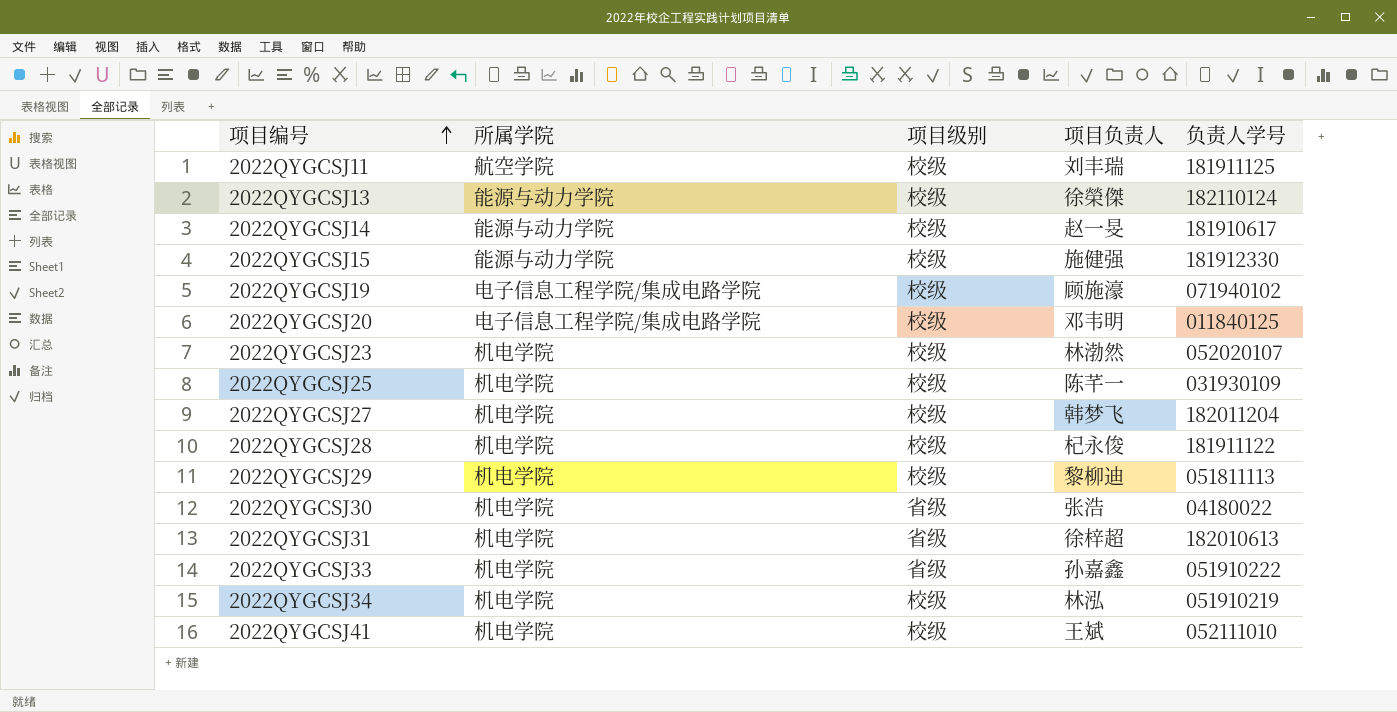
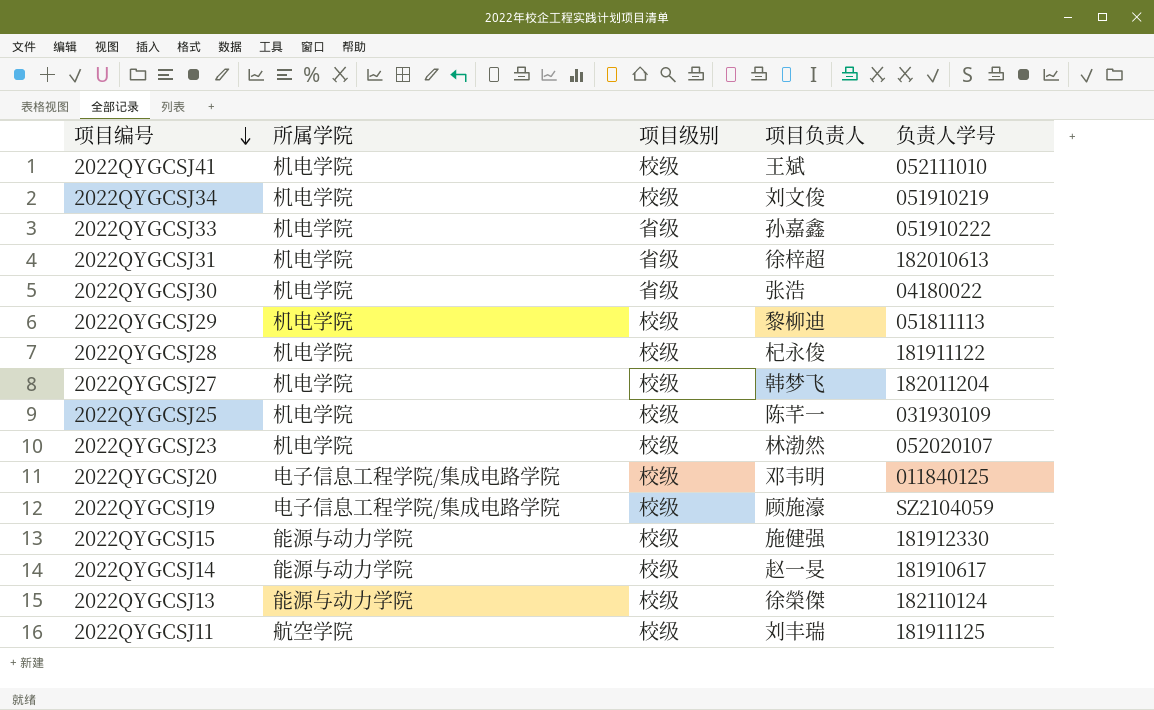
row order: 项目编号 ascending -> 项目编号 descending
2022QYGCSJ34 | 项目负责人: 林泓 -> 刘文俊
2022QYGCSJ19 | 负责人学号: 071940102 -> SZ2104059

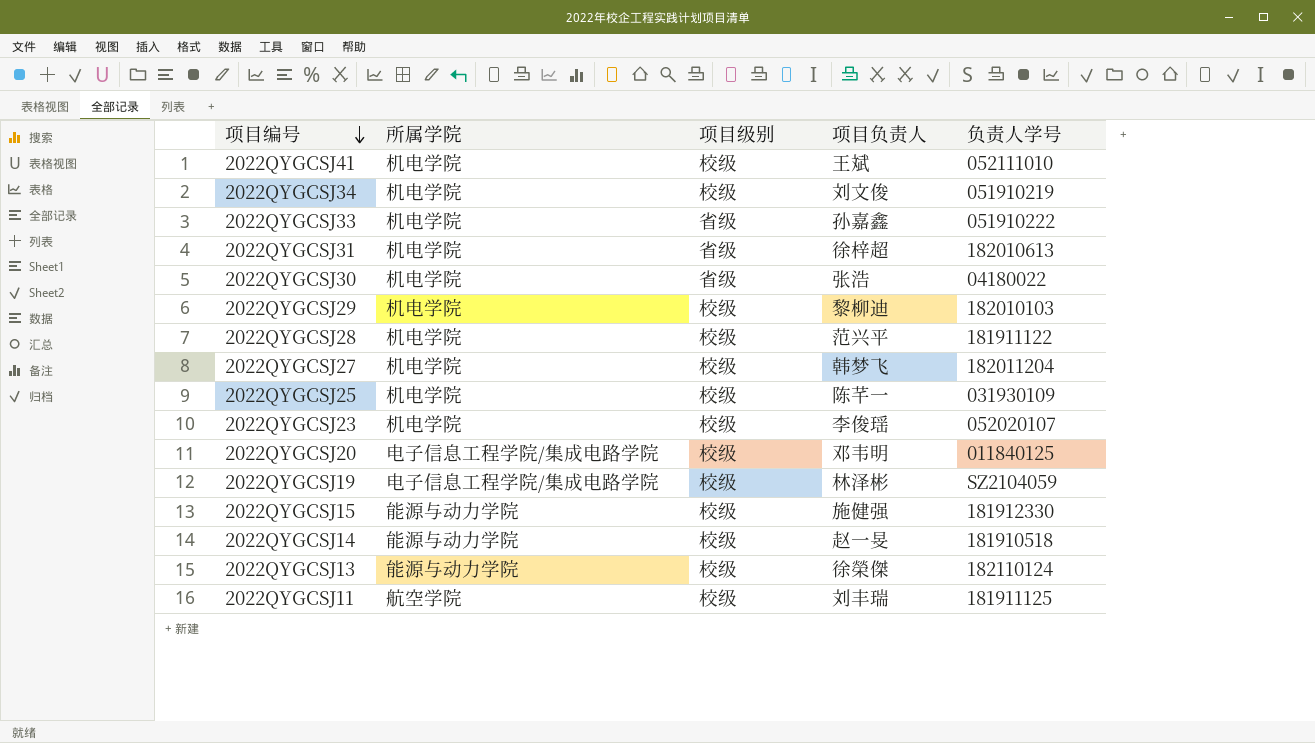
2022QYGCSJ29 | 负责人学号: 051811113 -> 182010103
2022QYGCSJ28 | 项目负责人: 杞永俊 -> 范兴平
2022QYGCSJ23 | 项目负责人: 林渤然 -> 李俊瑶
2022QYGCSJ19 | 项目负责人: 顾施濠 -> 林泽彬
2022QYGCSJ14 | 负责人学号: 181910617 -> 181910518

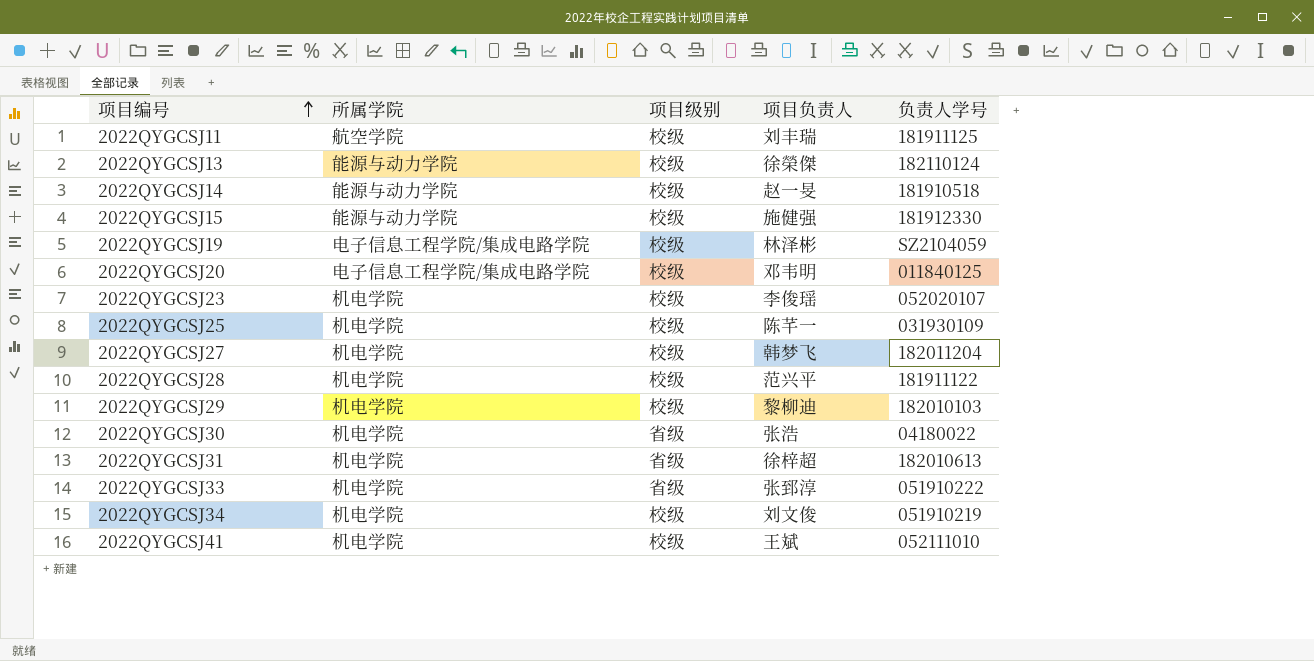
row order: 项目编号 descending -> 项目编号 ascending
2022QYGCSJ33 | 项目负责人: 孙嘉鑫 -> 张郅淳

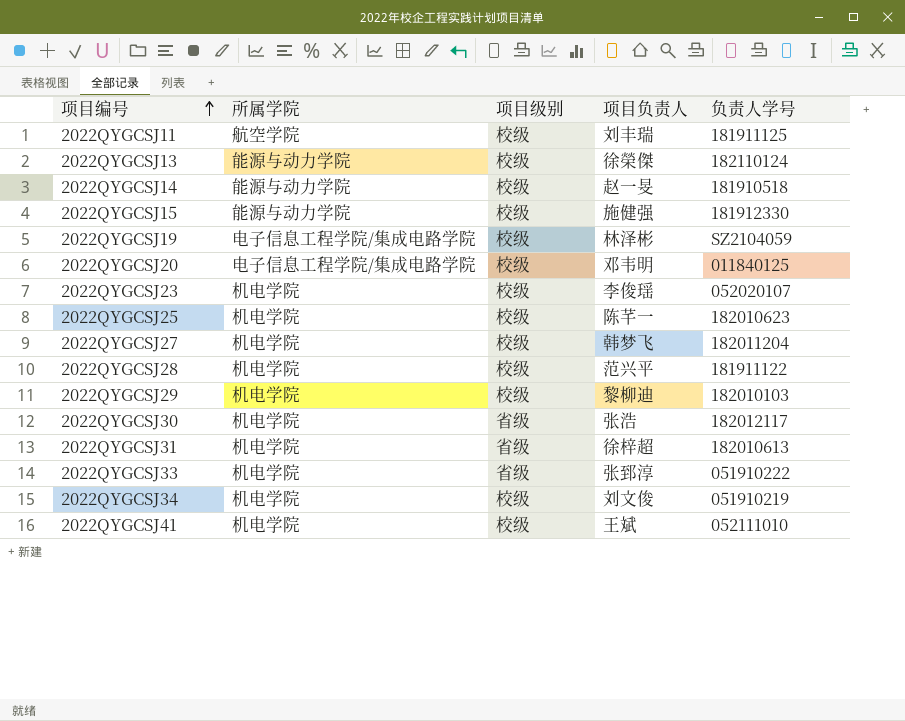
2022QYGCSJ25 | 负责人学号: 031930109 -> 182010623
2022QYGCSJ30 | 负责人学号: 04180022 -> 182012117

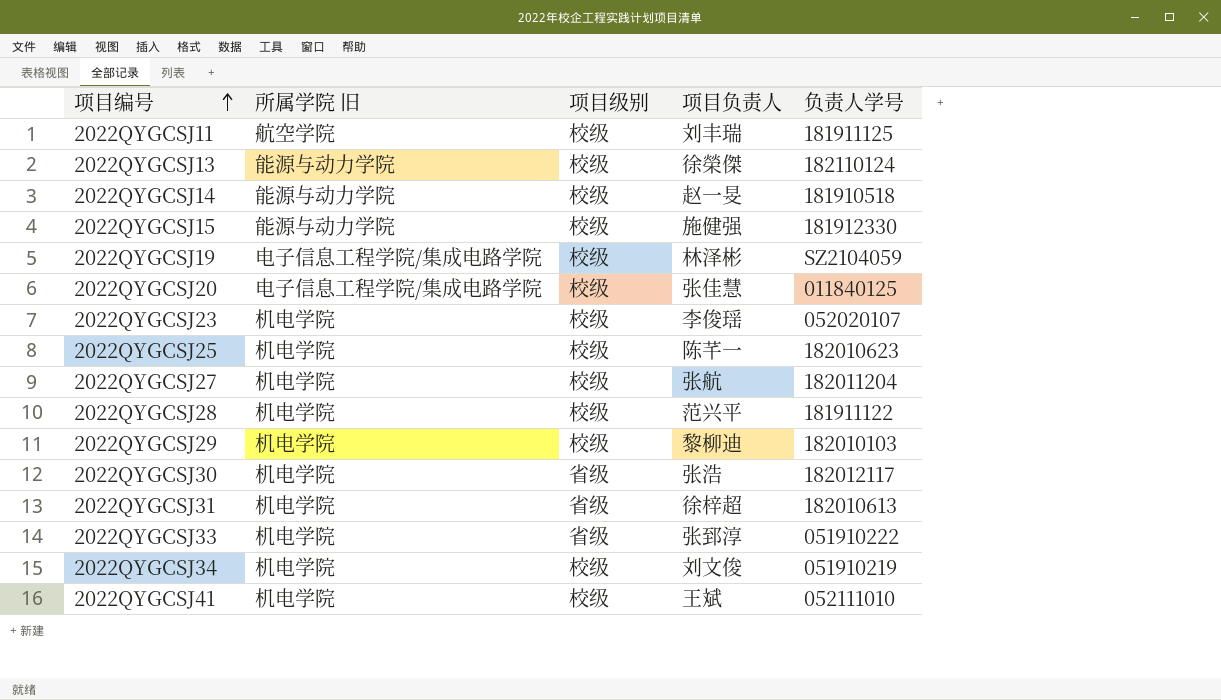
column name: 所属学院 -> 所属学院 旧
2022QYGCSJ20 | 项目负责人: 邓韦明 -> 张佳慧
2022QYGCSJ27 | 项目负责人: 韩梦飞 -> 张航

